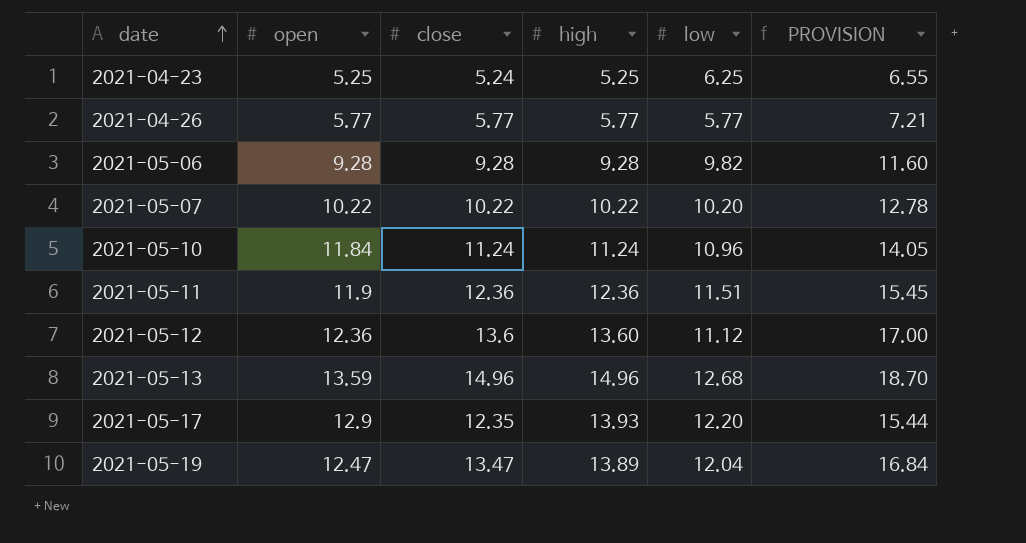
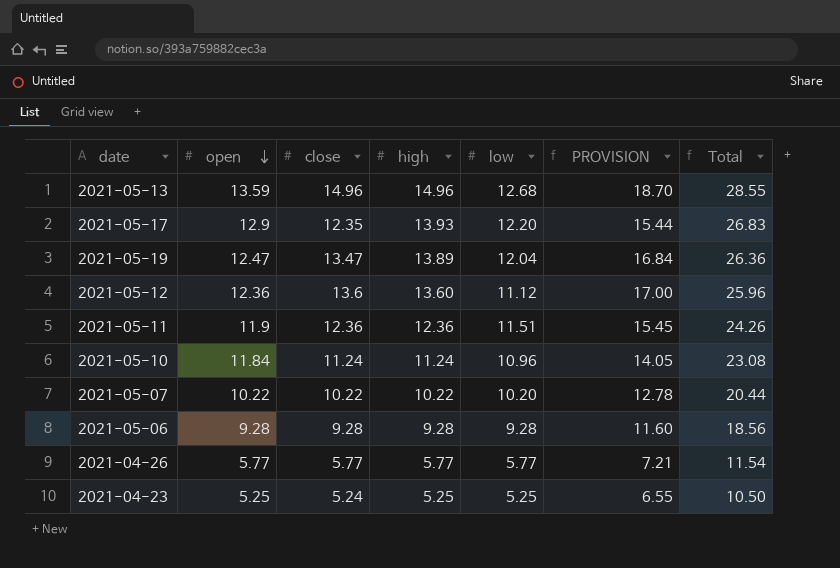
row order: date ascending -> open descending
column Total | formula: none -> [open] + [high]
2021-05-06 | low: 9.82 -> 9.28
2021-04-23 | low: 6.25 -> 5.25

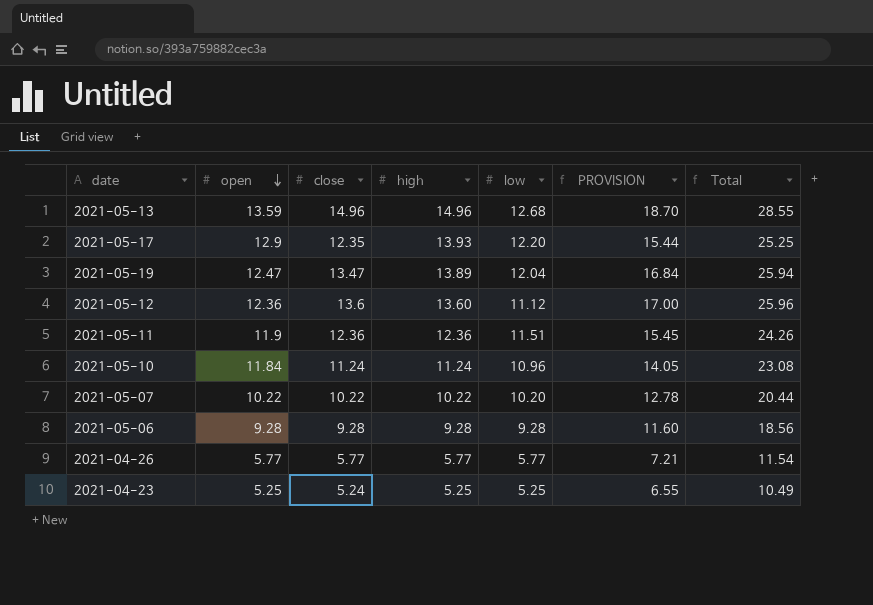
column Total | formula: [open] + [high] -> [open] + [close]

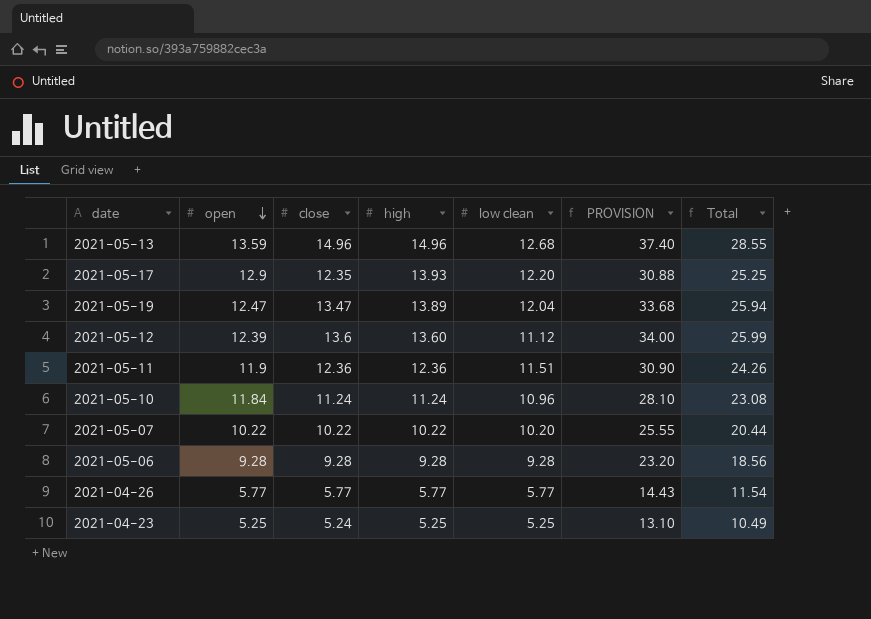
column name: low -> low clean
column PROVISION | formula: [close] * 1.25 -> [close] * 2.5
2021-05-12 | open: 12.36 -> 12.39
2021-05-12 | Total: 25.96 -> 25.99

